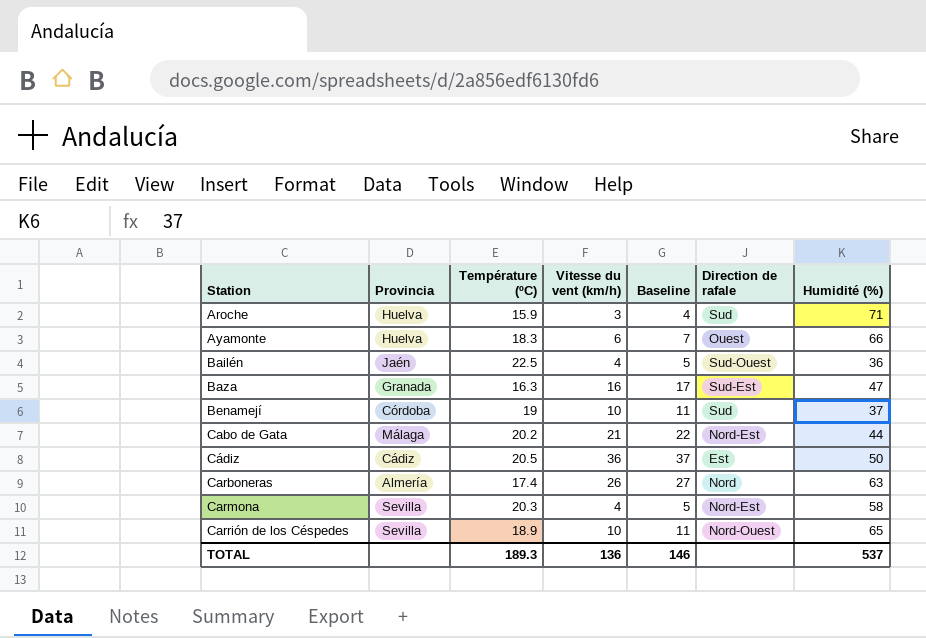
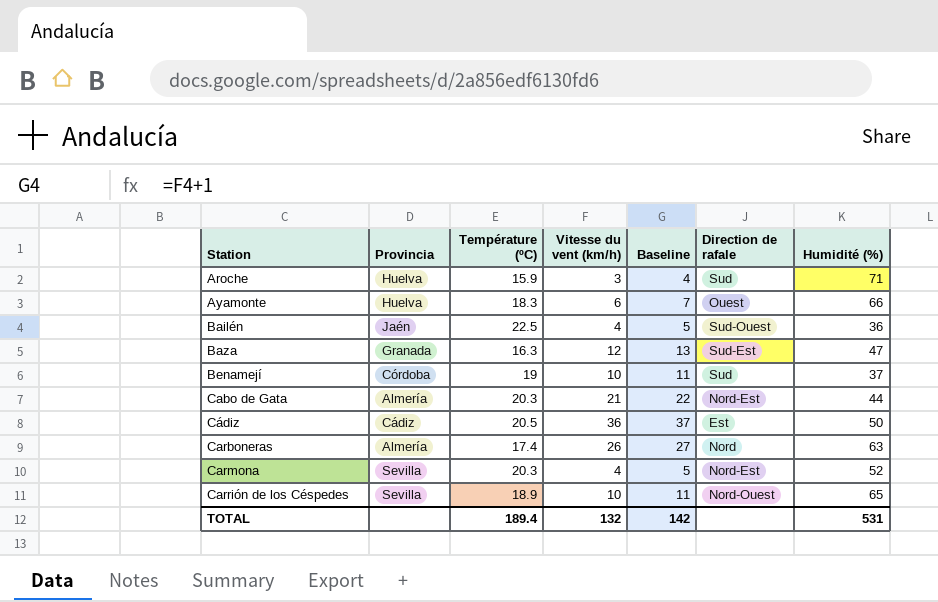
Baza | Vitesse du vent (km/h): 16 -> 12
Baza | Baseline: 17 -> 13
Cabo de Gata | Provincia: Málaga -> Almería
Cabo de Gata | Température (ºC): 20.2 -> 20.3
Carmona | Humidité (%): 58 -> 52
TOTAL | Température (ºC): 189.3 -> 189.4
TOTAL | Vitesse du vent (km/h): 136 -> 132
TOTAL | Baseline: 146 -> 142
TOTAL | Humidité (%): 537 -> 531

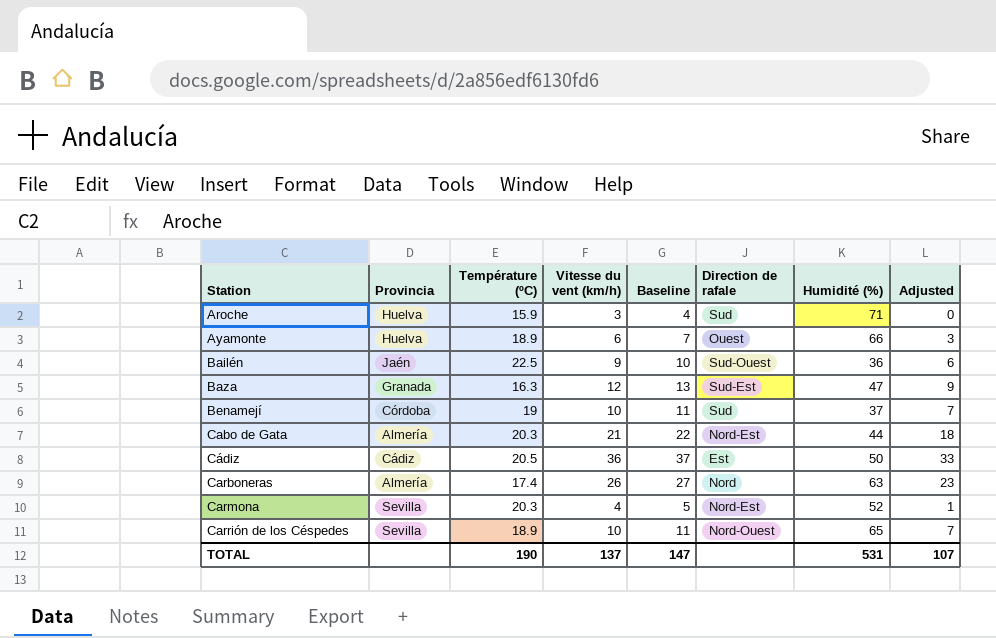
column Adjusted | formula: none -> [Vitesse du vent (km/h)] - 3
Ayamonte | Température (ºC): 18.3 -> 18.9
Bailén | Vitesse du vent (km/h): 4 -> 9
Bailén | Baseline: 5 -> 10
TOTAL | Température (ºC): 189.4 -> 190
TOTAL | Vitesse du vent (km/h): 132 -> 137
TOTAL | Baseline: 142 -> 147

